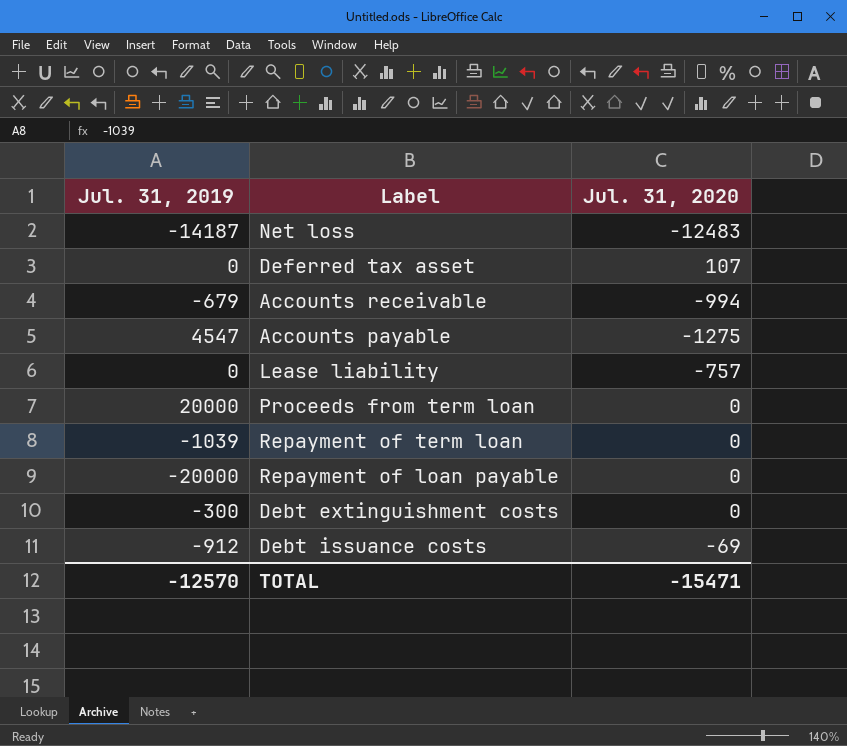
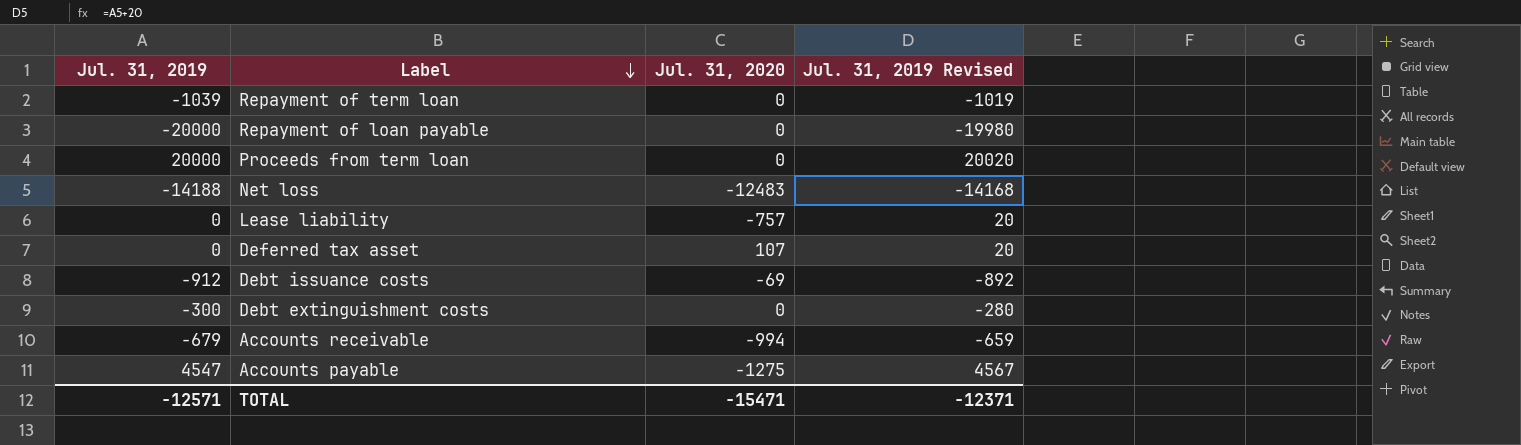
row order: none -> Label descending
column Jul. 31, 2019 Revised | formula: none -> [Jul. 31, 2019] + 20
Net loss | Jul. 31, 2019: -14187 -> -14188
TOTAL | Jul. 31, 2019: -12570 -> -12571

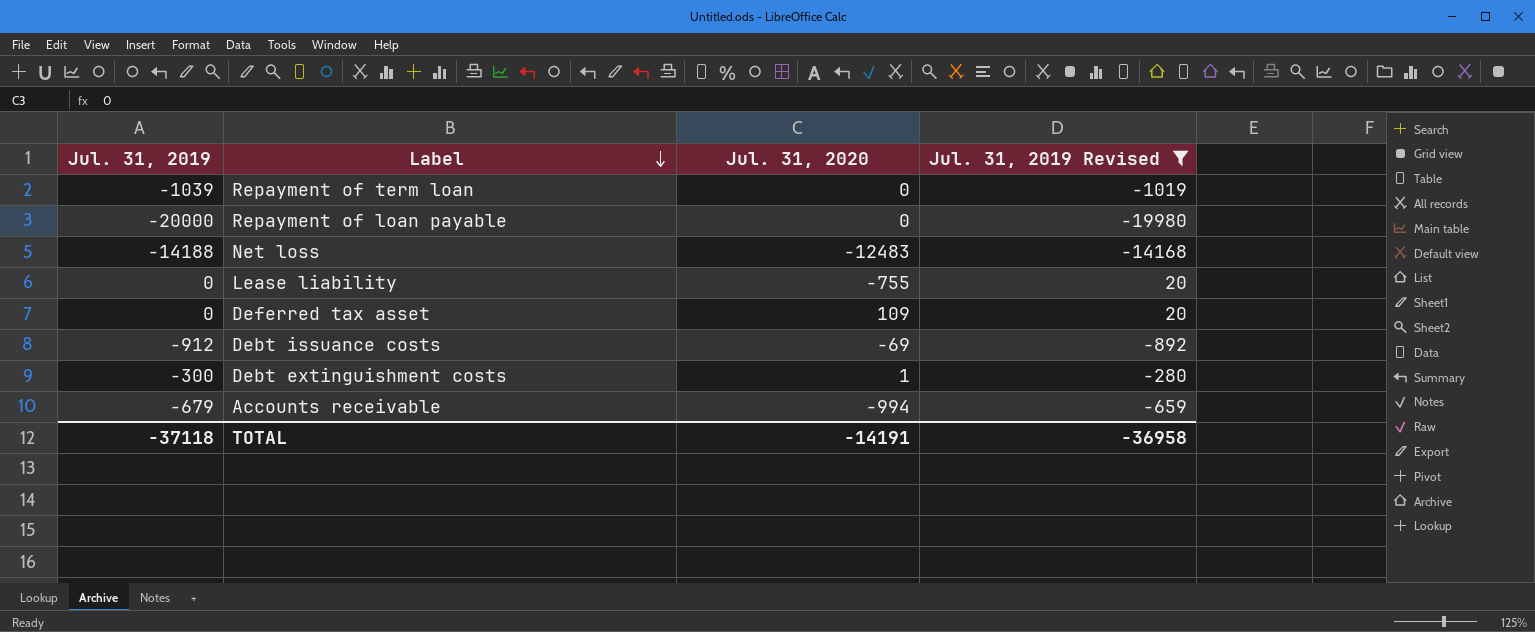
filter: none -> Jul. 31, 2019 Revised <= 20
Lease liability | Jul. 31, 2020: -757 -> -755
Deferred tax asset | Jul. 31, 2020: 107 -> 109
Debt extinguishment costs | Jul. 31, 2020: 0 -> 1
TOTAL | Jul. 31, 2019: -12571 -> -37118
TOTAL | Jul. 31, 2020: -15471 -> -14191
TOTAL | Jul. 31, 2019 Revised: -12371 -> -36958

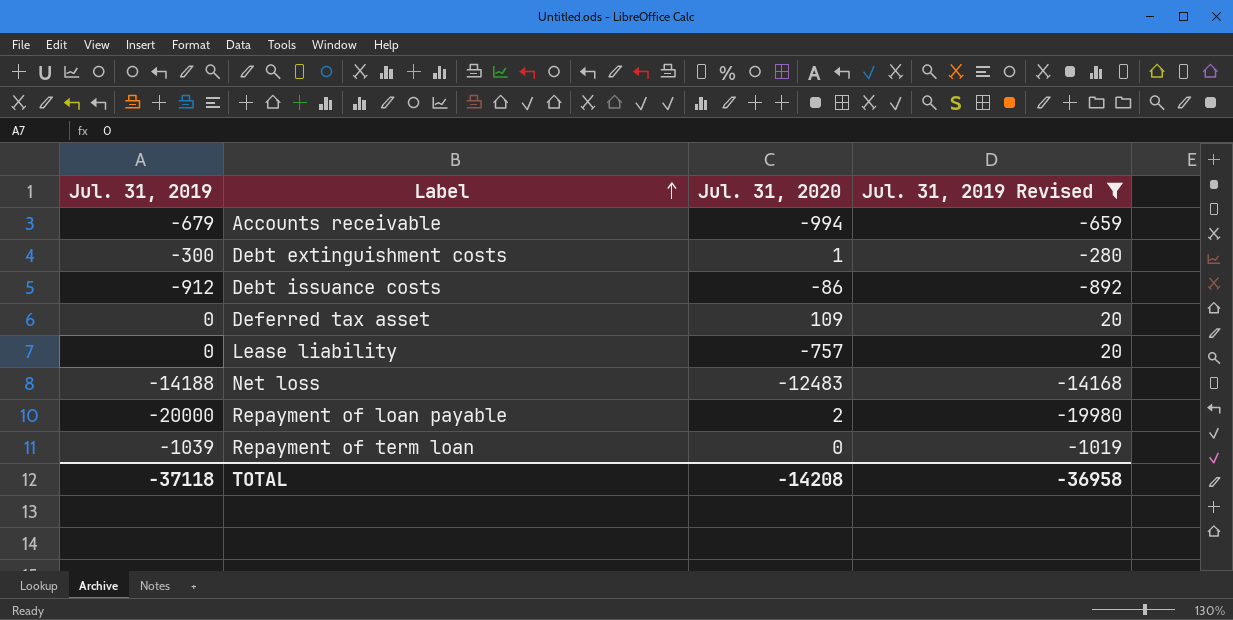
row order: Label descending -> Label ascending
Debt issuance costs | Jul. 31, 2020: -69 -> -86
Lease liability | Jul. 31, 2020: -755 -> -757
Repayment of loan payable | Jul. 31, 2020: 0 -> 2
TOTAL | Jul. 31, 2020: -14191 -> -14208

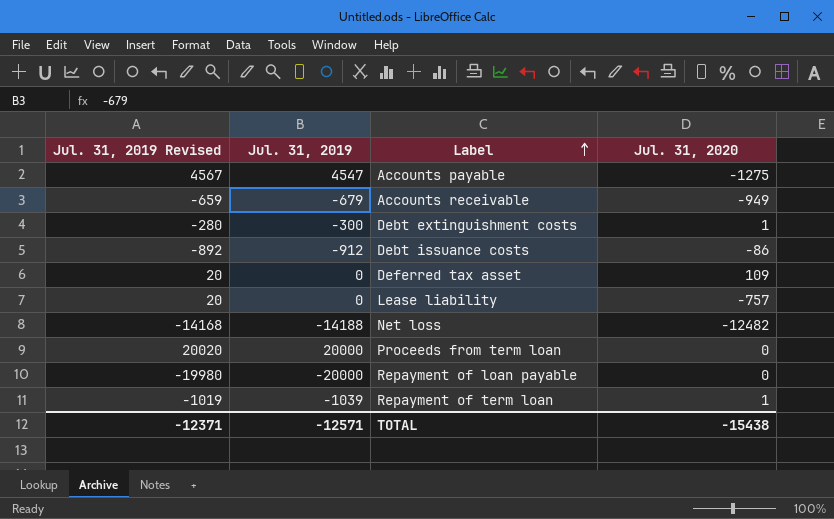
filter: Jul. 31, 2019 Revised <= 20 -> none
column Jul. 31, 2019 Revised | position: 4 -> 1
Accounts receivable | Jul. 31, 2020: -994 -> -949
Net loss | Jul. 31, 2020: -12483 -> -12482
Repayment of loan payable | Jul. 31, 2020: 2 -> 0
Repayment of term loan | Jul. 31, 2020: 0 -> 1
TOTAL | Jul. 31, 2019 Revised: -36958 -> -12371
TOTAL | Jul. 31, 2019: -37118 -> -12571
TOTAL | Jul. 31, 2020: -14208 -> -15438

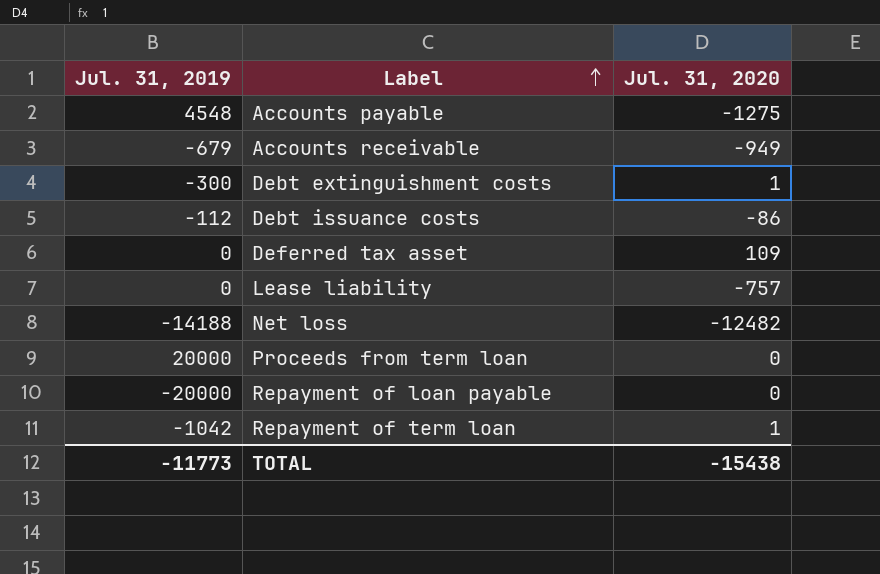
column Jul. 31, 2019 Revised | formula: [Jul. 31, 2019] + 20 -> none
Accounts payable | Jul. 31, 2019: 4547 -> 4548
Debt issuance costs | Jul. 31, 2019: -912 -> -112
Repayment of term loan | Jul. 31, 2019: -1039 -> -1042
TOTAL | Jul. 31, 2019: -12571 -> -11773

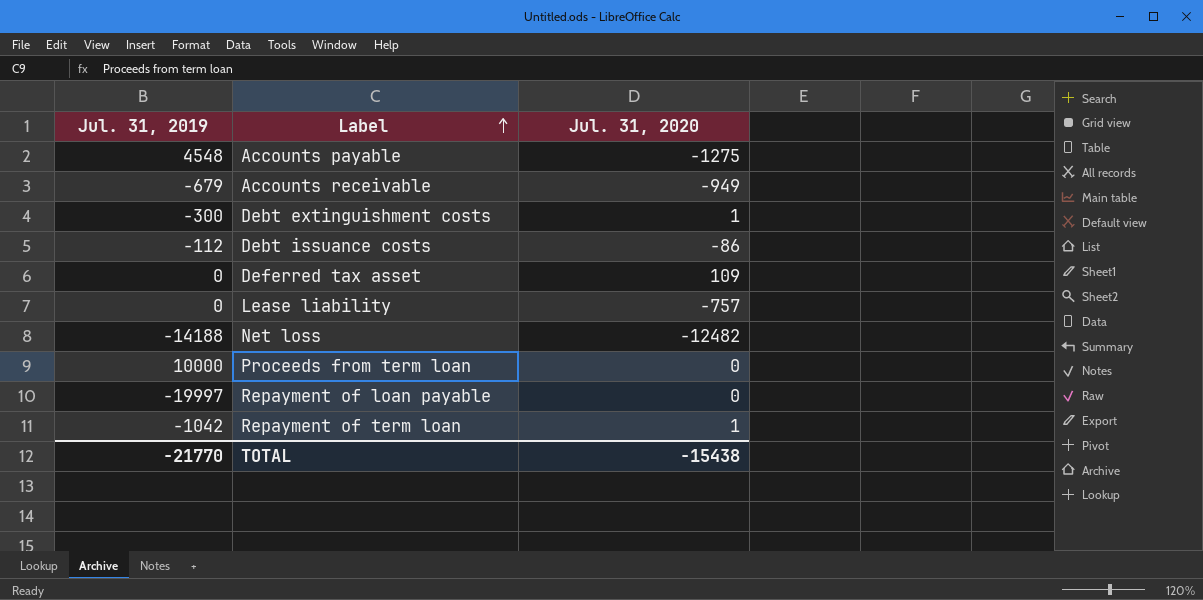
Proceeds from term loan | Jul. 31, 2019: 20000 -> 10000
Repayment of loan payable | Jul. 31, 2019: -20000 -> -19997
TOTAL | Jul. 31, 2019: -11773 -> -21770

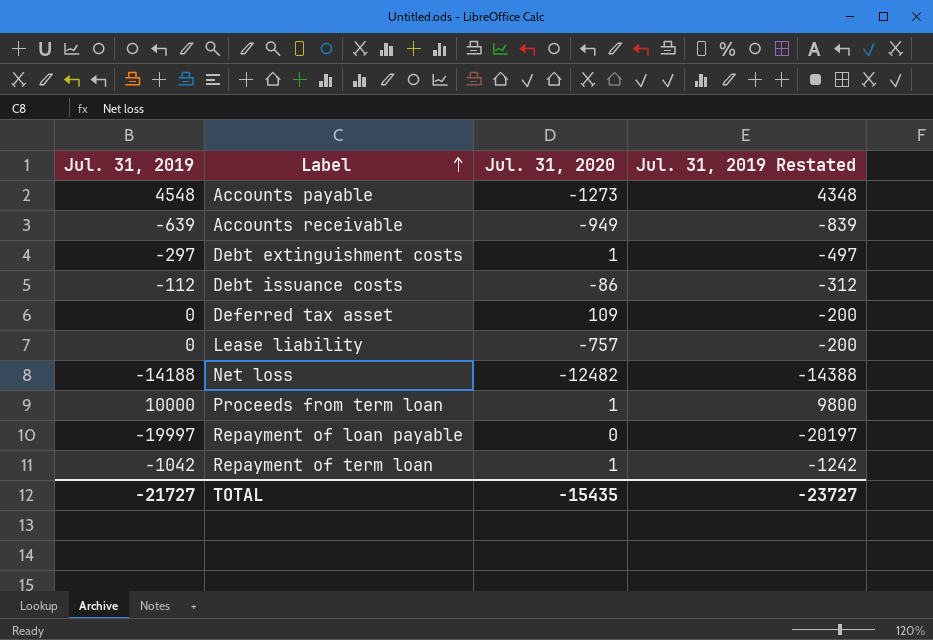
column Jul. 31, 2019 Restated | formula: none -> [Jul. 31, 2019] - 200
Accounts payable | Jul. 31, 2020: -1275 -> -1273
Accounts receivable | Jul. 31, 2019: -679 -> -639
Debt extinguishment costs | Jul. 31, 2019: -300 -> -297
Proceeds from term loan | Jul. 31, 2020: 0 -> 1
TOTAL | Jul. 31, 2019: -21770 -> -21727
TOTAL | Jul. 31, 2020: -15438 -> -15435

